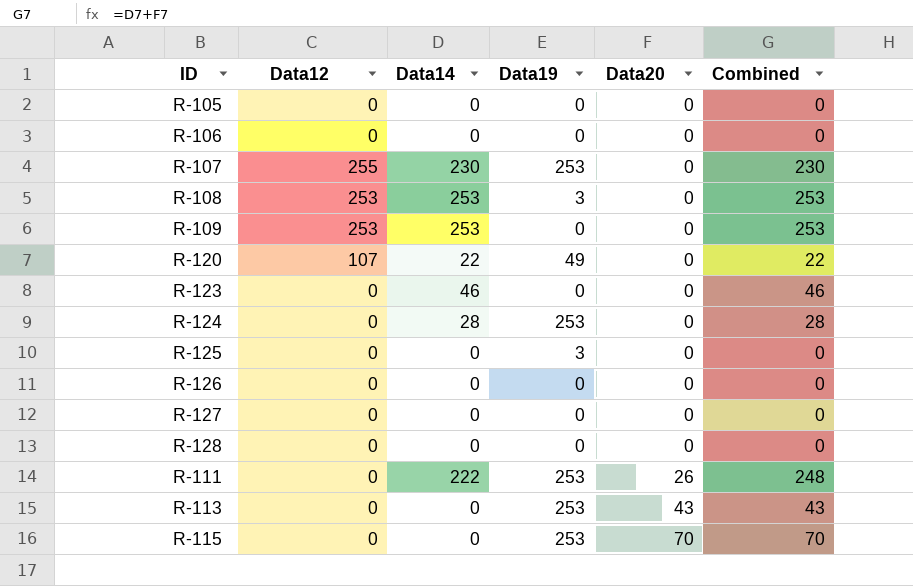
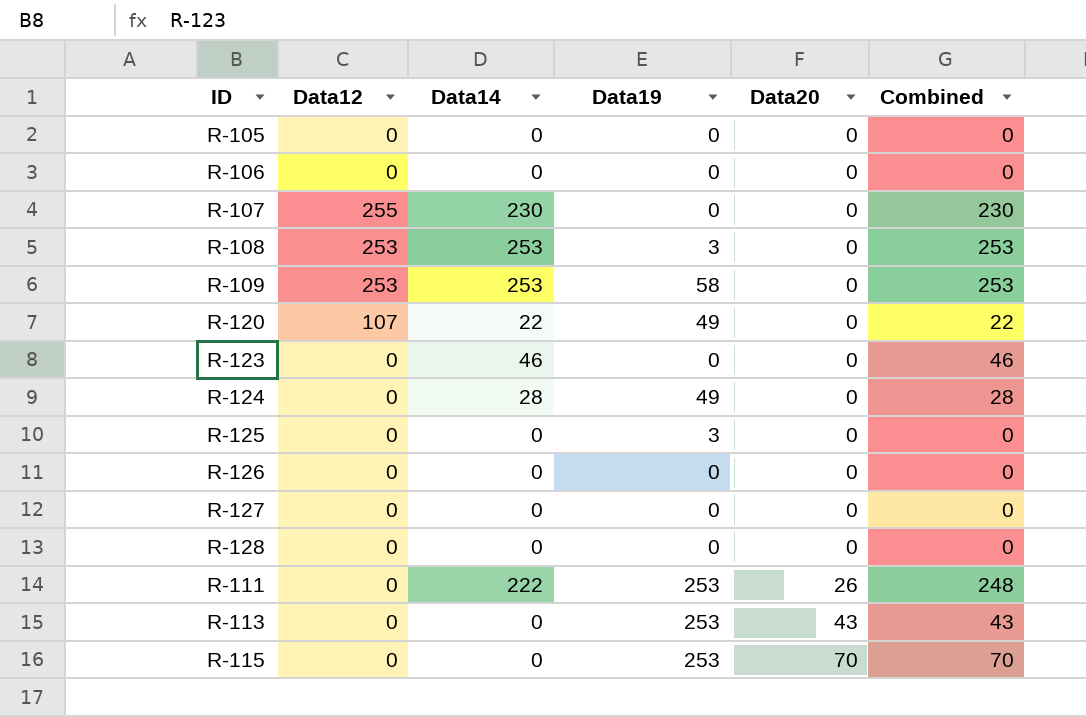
R-107 | Data19: 253 -> 0
R-109 | Data19: 0 -> 58
R-124 | Data19: 253 -> 49

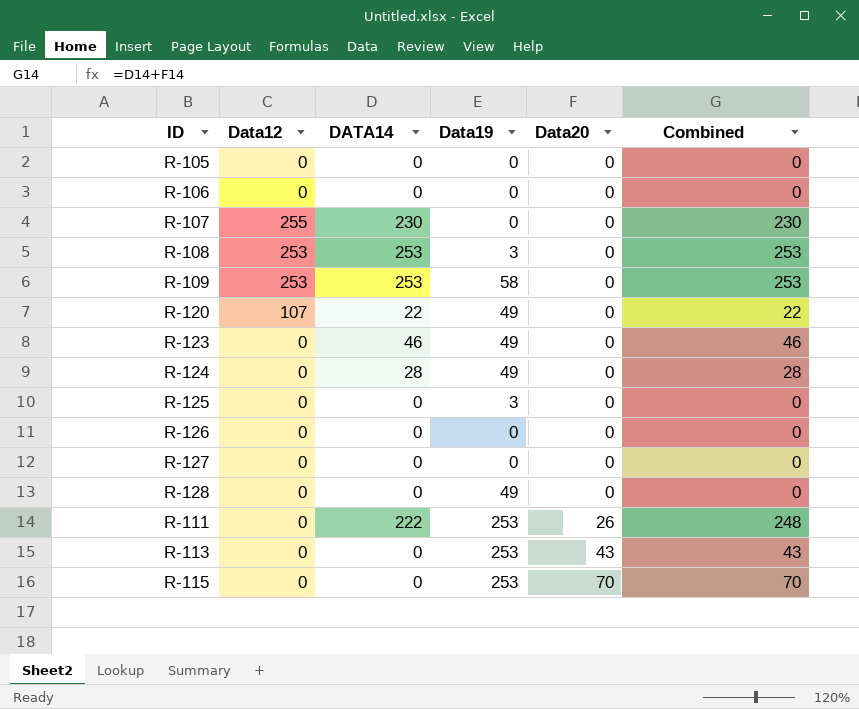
column name: Data14 -> DATA14
R-123 | Data19: 0 -> 49
R-128 | Data19: 0 -> 49

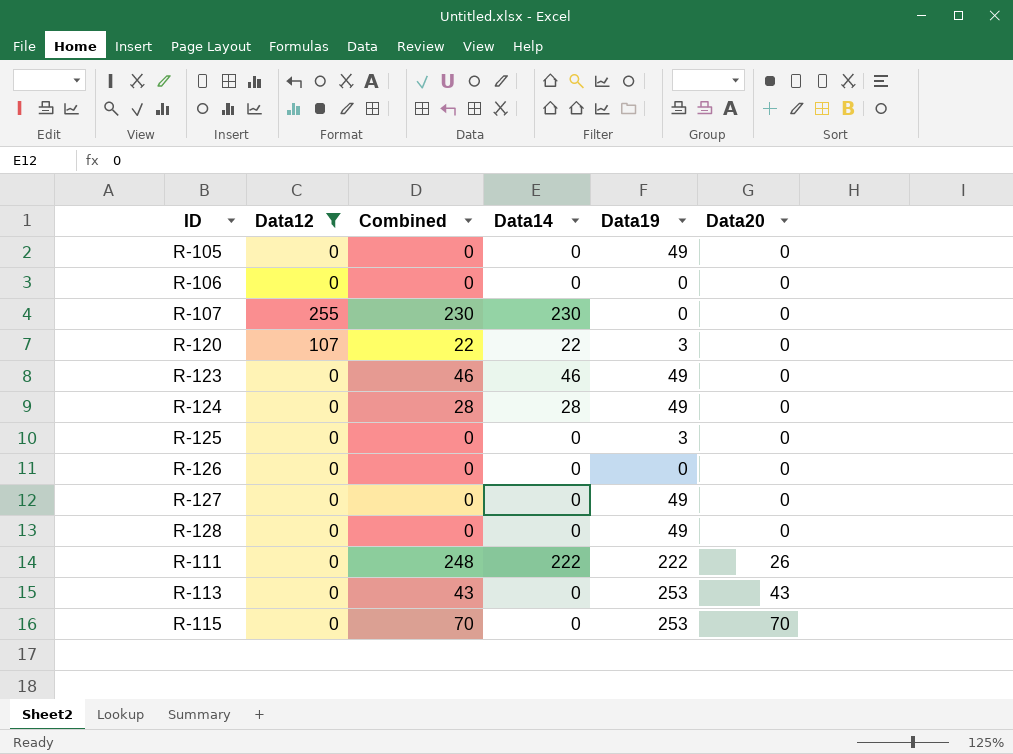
filter: none -> Data12 != 253
column Combined | position: 6 -> 3
column name: DATA14 -> Data14
R-105 | Data19: 0 -> 49
R-120 | Data19: 49 -> 3
R-127 | Data19: 0 -> 49
R-111 | Data19: 253 -> 222

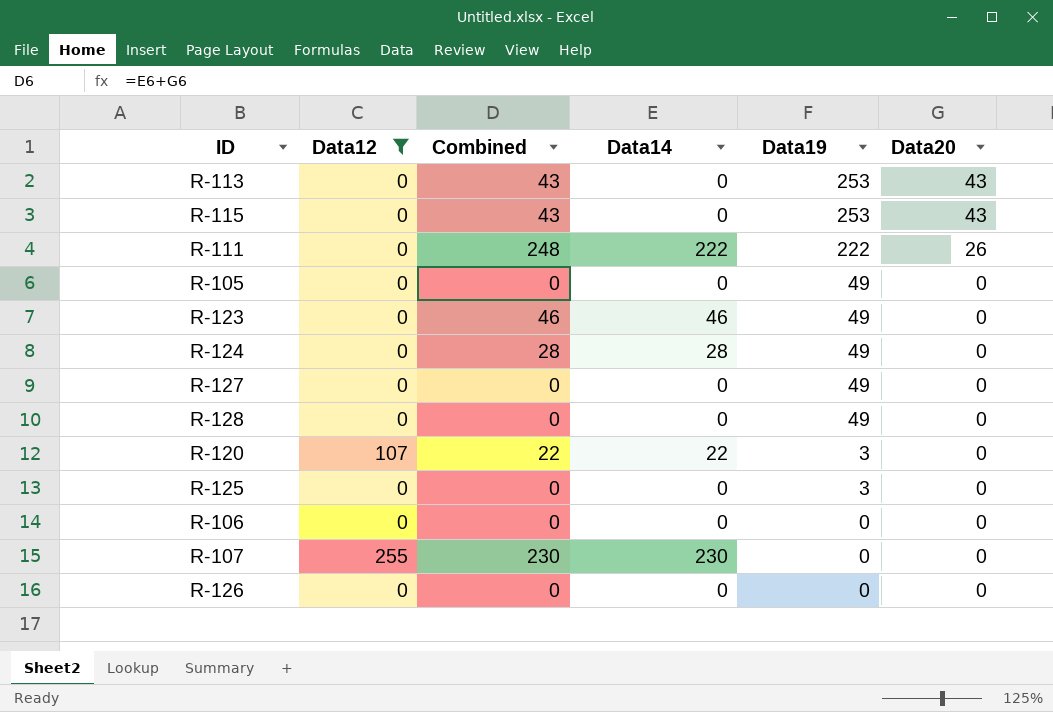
row order: Data20 ascending -> Data19 descending
R-115 | Combined: 70 -> 43
R-115 | Data20: 70 -> 43

